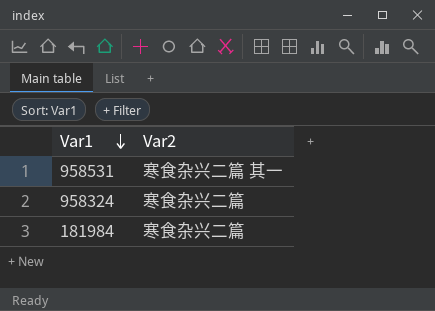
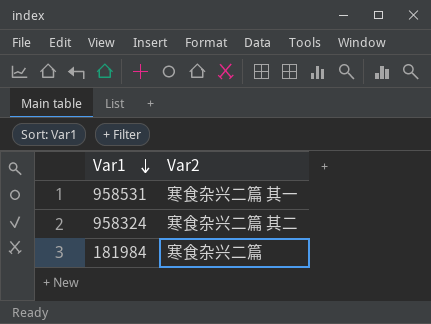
958324 | Var2: 寒食杂兴二篇 -> 寒食杂兴二篇 其二

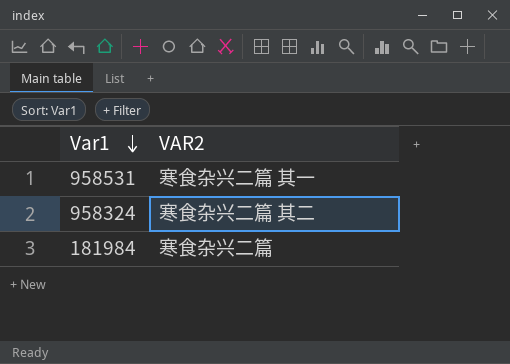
column name: Var2 -> VAR2

